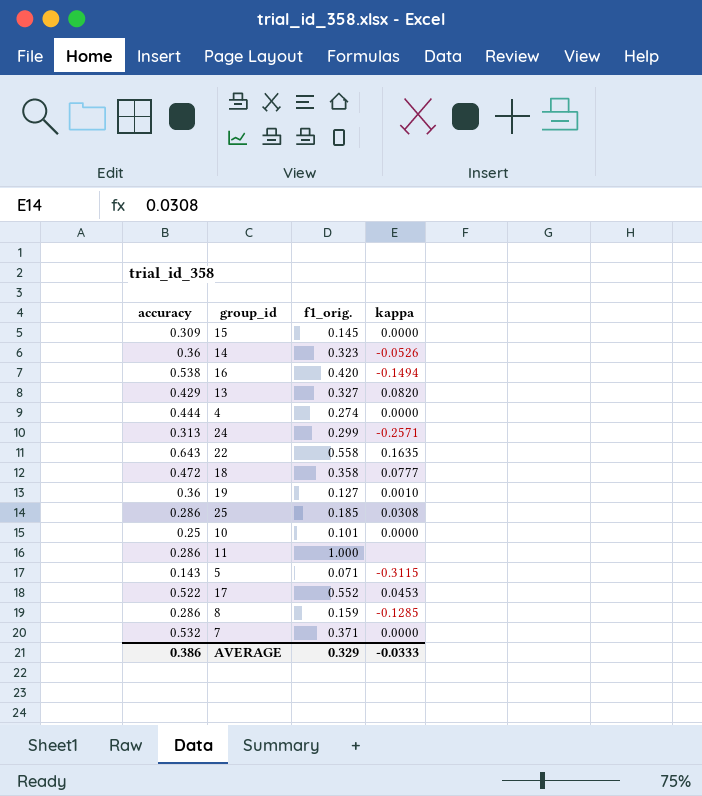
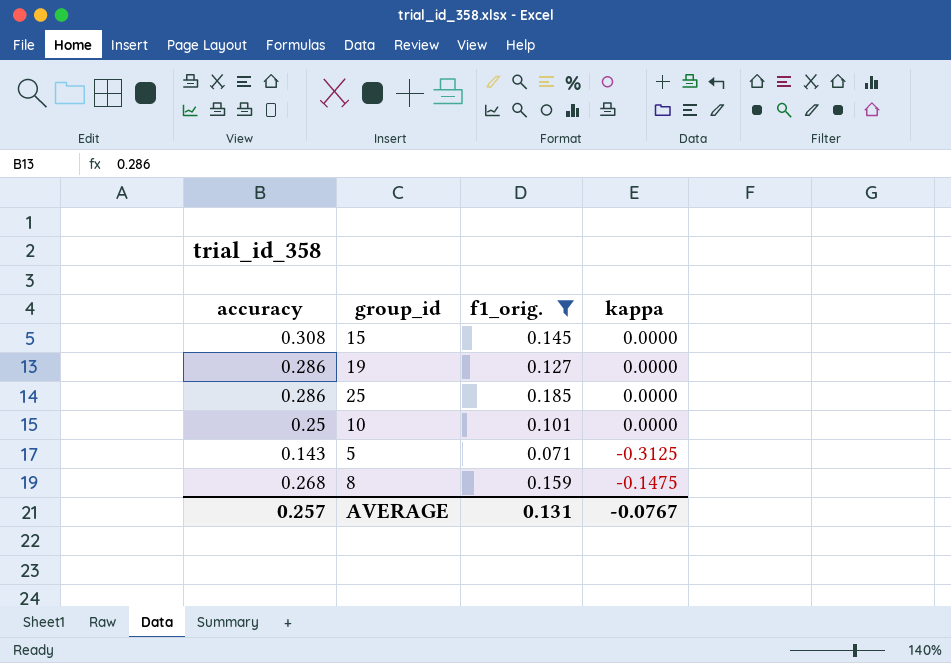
filter: none -> f1_orig. <= 0.185
15 | accuracy: 0.309 -> 0.308
19 | accuracy: 0.36 -> 0.286
19 | kappa: 0.0010 -> 0.0000
25 | kappa: 0.0308 -> 0.0000
5 | kappa: -0.3115 -> -0.3125
8 | accuracy: 0.286 -> 0.268
8 | kappa: -0.1285 -> -0.1475
AVERAGE | accuracy: 0.386 -> 0.257
AVERAGE | f1_orig.: 0.329 -> 0.131
AVERAGE | kappa: -0.0333 -> -0.0767

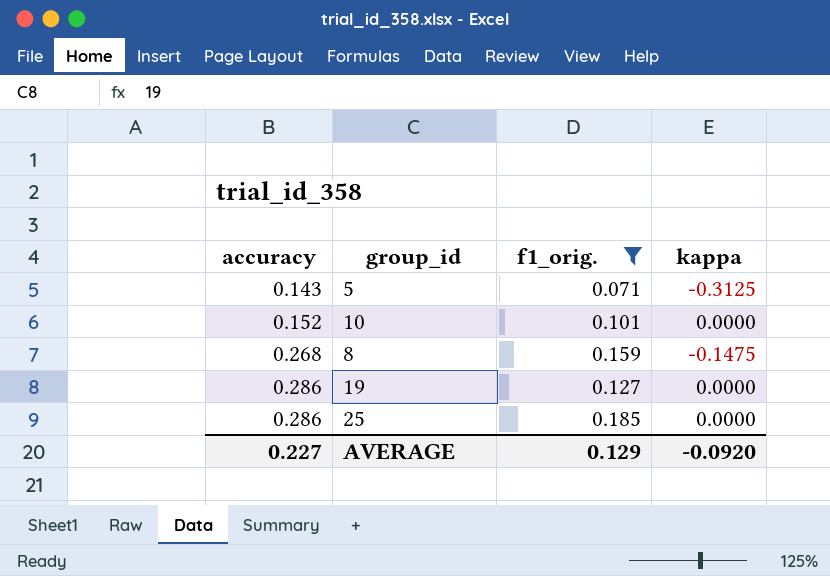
row order: none -> accuracy ascending
row 15: 0.308 | 0.145 | 0.0000 -> none
10 | accuracy: 0.25 -> 0.152
AVERAGE | accuracy: 0.257 -> 0.227
AVERAGE | f1_orig.: 0.131 -> 0.129
AVERAGE | kappa: -0.0767 -> -0.0920

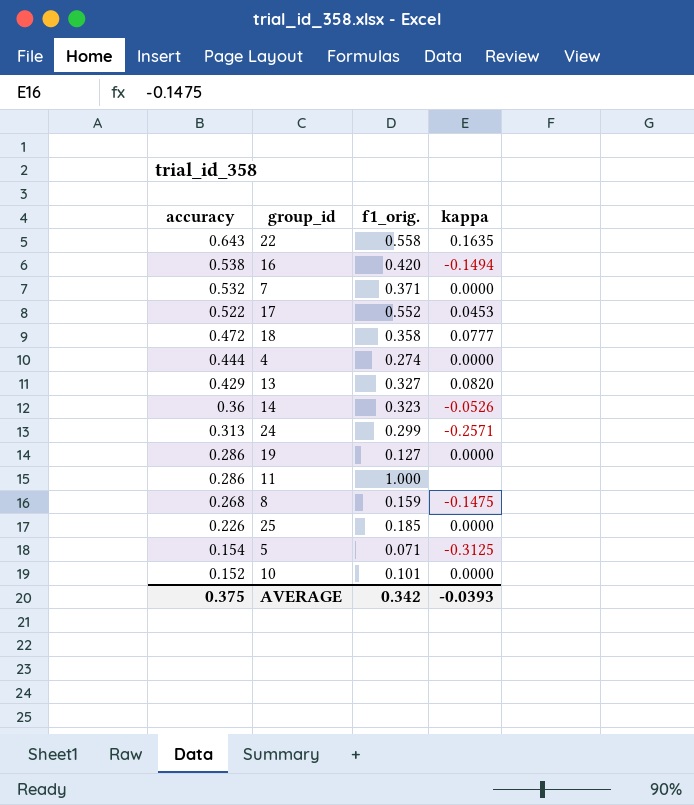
filter: f1_orig. <= 0.185 -> none
row order: accuracy ascending -> accuracy descending
25 | accuracy: 0.286 -> 0.226
5 | accuracy: 0.143 -> 0.154
AVERAGE | accuracy: 0.227 -> 0.375
AVERAGE | f1_orig.: 0.129 -> 0.342
AVERAGE | kappa: -0.0920 -> -0.0393

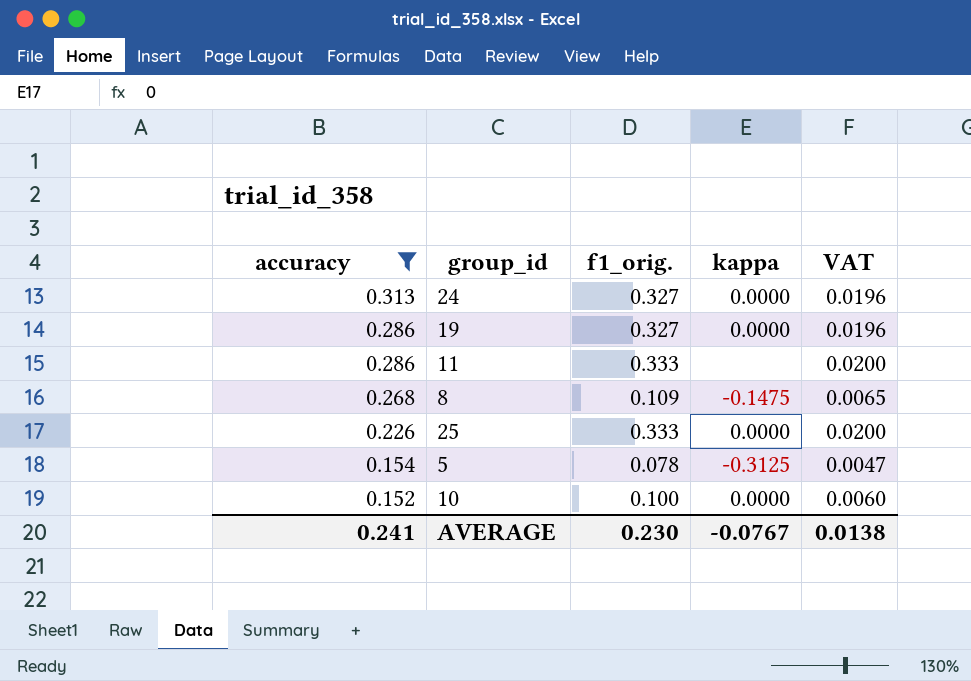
filter: none -> accuracy <= 0.313
column VAT | formula: none -> [f1_orig.] * 0.06
24 | f1_orig.: 0.299 -> 0.327
24 | kappa: -0.2571 -> 0.0000
19 | f1_orig.: 0.127 -> 0.327
11 | f1_orig.: 1.000 -> 0.333
8 | f1_orig.: 0.159 -> 0.109
25 | f1_orig.: 0.185 -> 0.333
5 | f1_orig.: 0.071 -> 0.078
10 | f1_orig.: 0.101 -> 0.100
AVERAGE | accuracy: 0.375 -> 0.241
AVERAGE | f1_orig.: 0.342 -> 0.230
AVERAGE | kappa: -0.0393 -> -0.0767

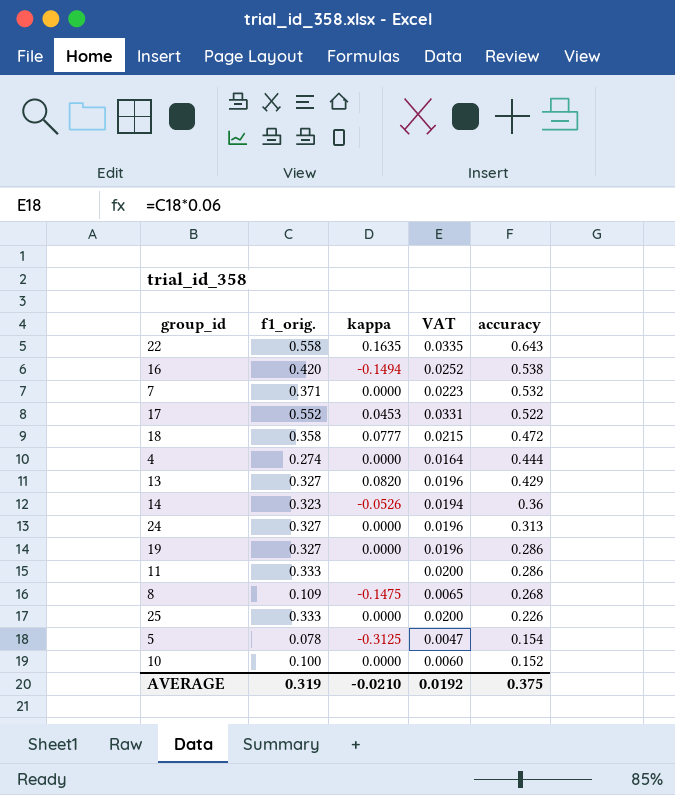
filter: accuracy <= 0.313 -> none
column accuracy | position: 1 -> 5
AVERAGE | f1_orig.: 0.230 -> 0.319
AVERAGE | kappa: -0.0767 -> -0.0210
AVERAGE | VAT: 0.0138 -> 0.0192
AVERAGE | accuracy: 0.241 -> 0.375

